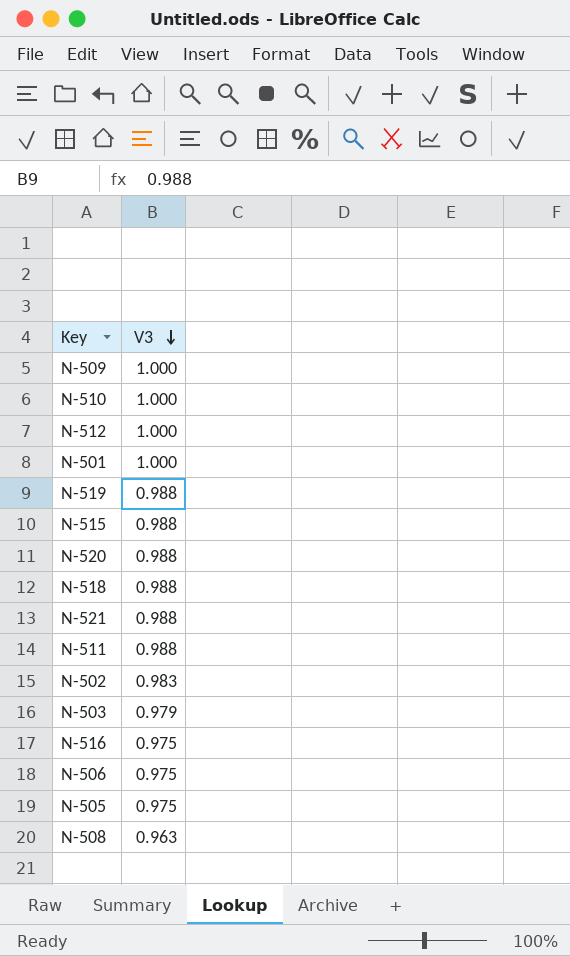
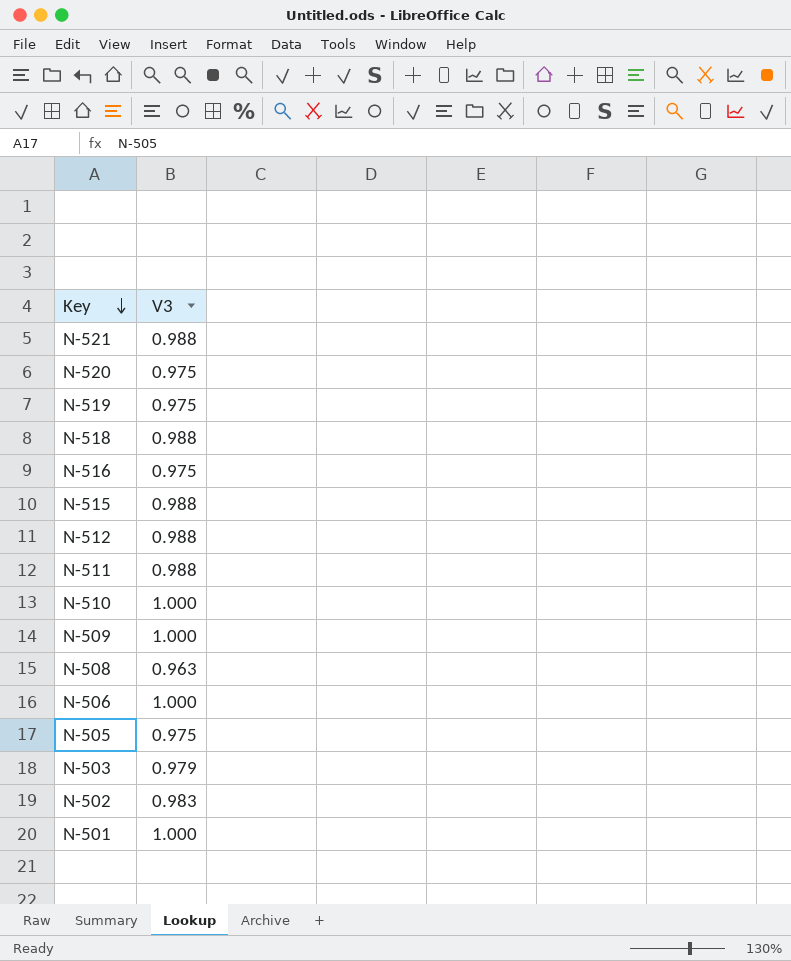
row order: V3 descending -> Key descending
N-520 | V3: 0.988 -> 0.975
N-519 | V3: 0.988 -> 0.975
N-512 | V3: 1.000 -> 0.988
N-506 | V3: 0.975 -> 1.000

